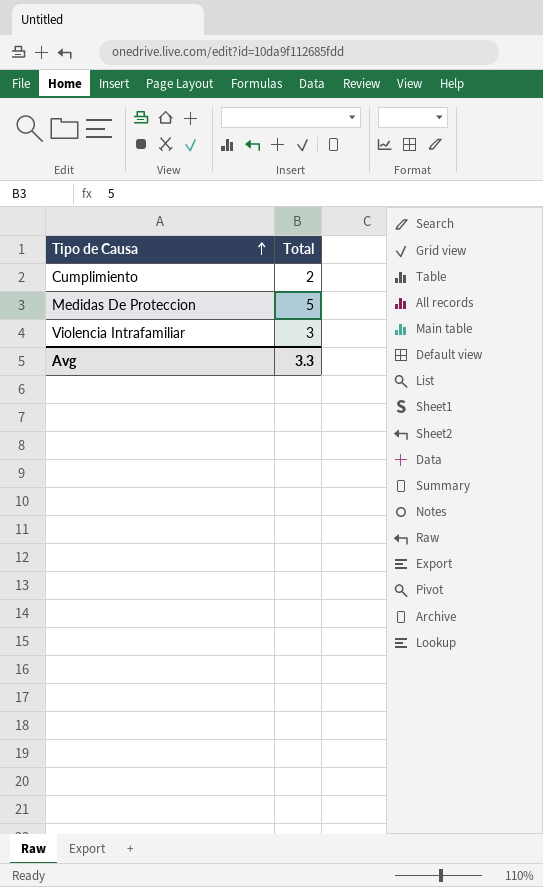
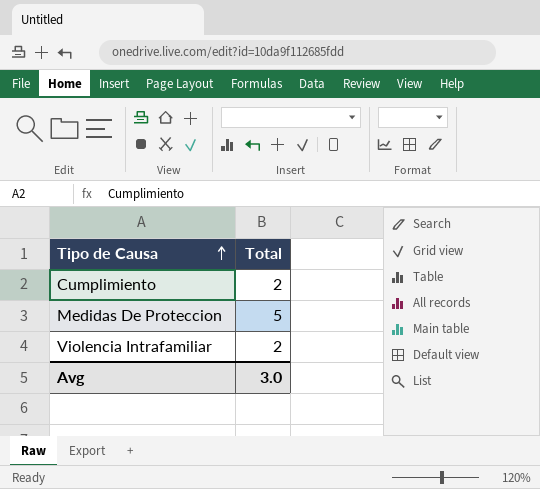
Violencia Intrafamiliar | Total: 3 -> 2
Avg | Total: 3.3 -> 3.0

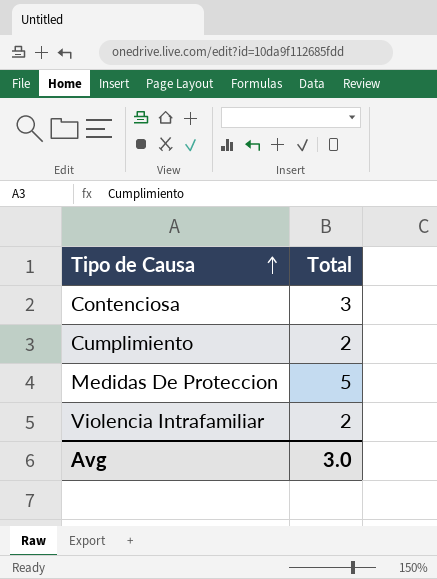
row Contenciosa: none -> 3

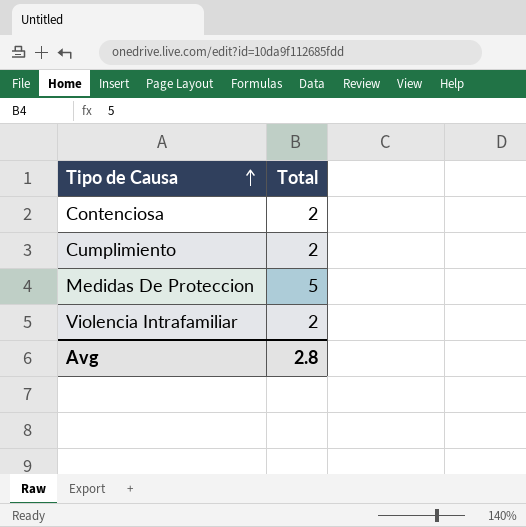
Contenciosa | Total: 3 -> 2
Avg | Total: 3.0 -> 2.8

